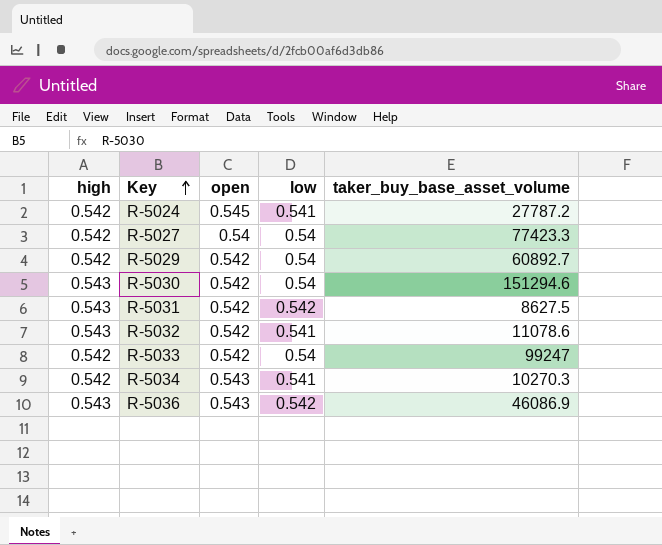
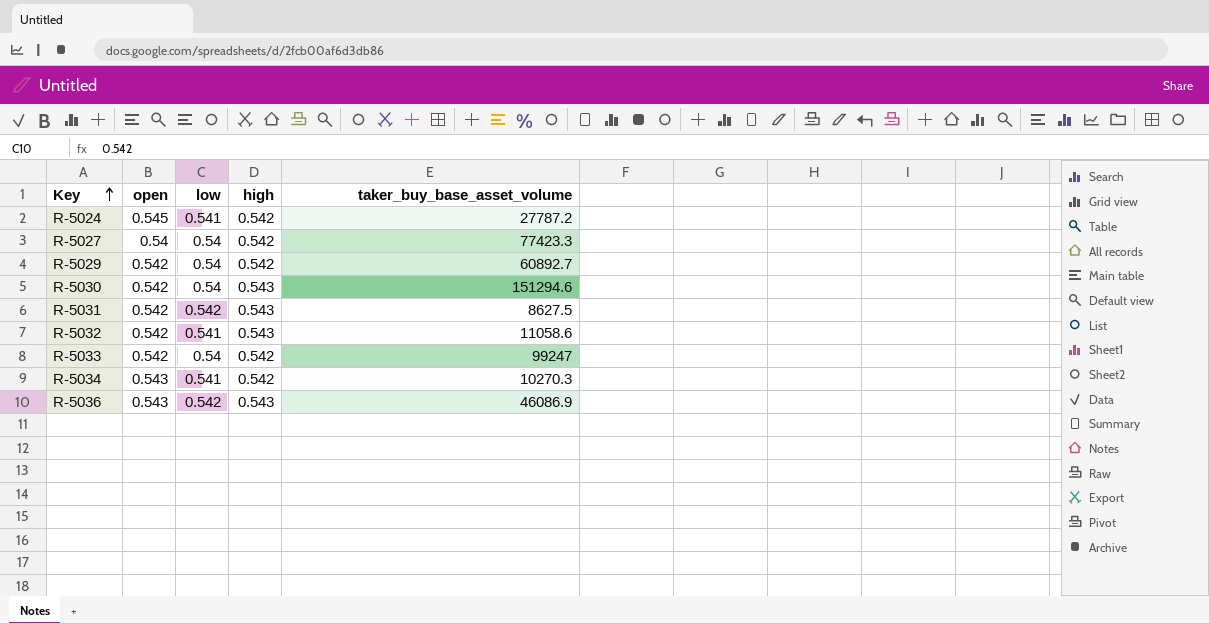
column high | position: 1 -> 4
R-5032 | taker_buy_base_asset_volume: 11078.6 -> 11058.6

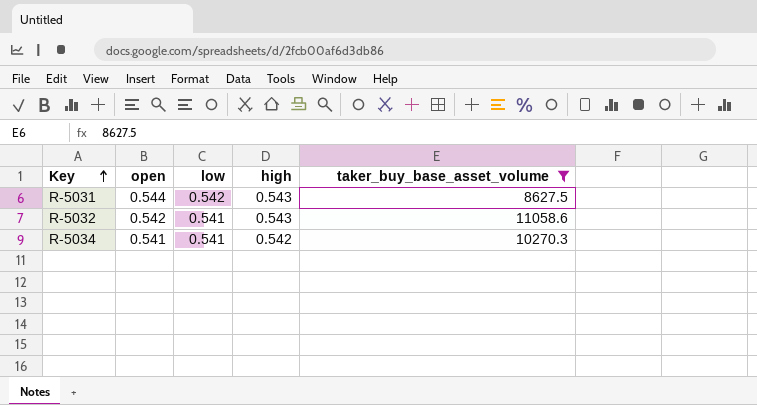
filter: none -> taker_buy_base_asset_volume <= 11058.6
R-5031 | open: 0.542 -> 0.544
R-5034 | open: 0.543 -> 0.541

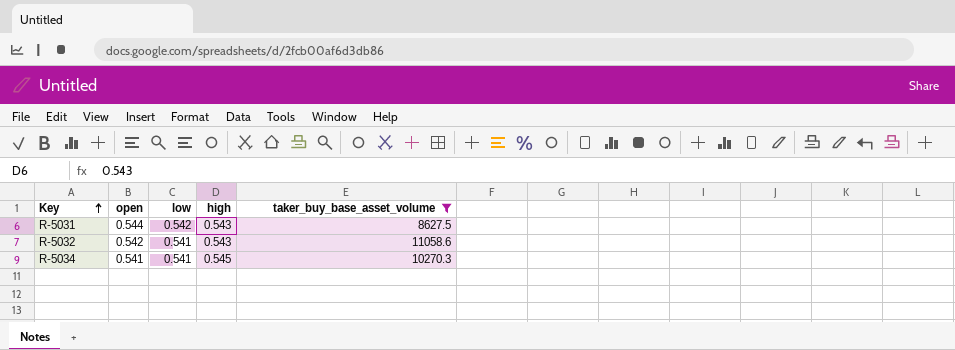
R-5034 | high: 0.542 -> 0.545

